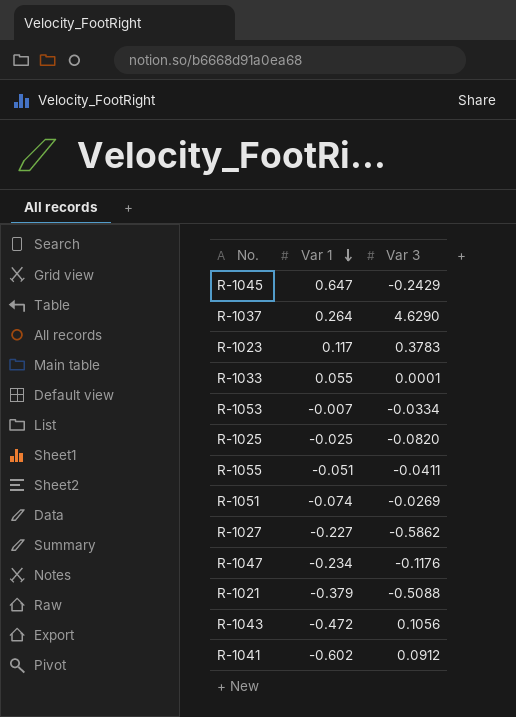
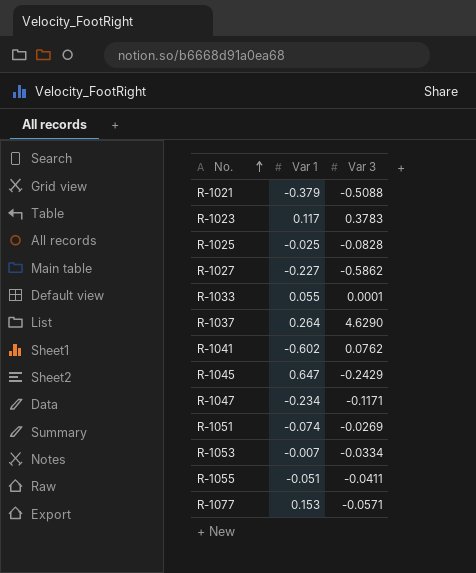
row order: Var 1 descending -> No. ascending
row R-1043: -0.472 | 0.1056 -> none
R-1025 | Var 3: -0.0820 -> -0.0828
R-1041 | Var 3: 0.0912 -> 0.0762
R-1047 | Var 3: -0.1176 -> -0.1171
row R-1077: none -> 0.153 | -0.0571

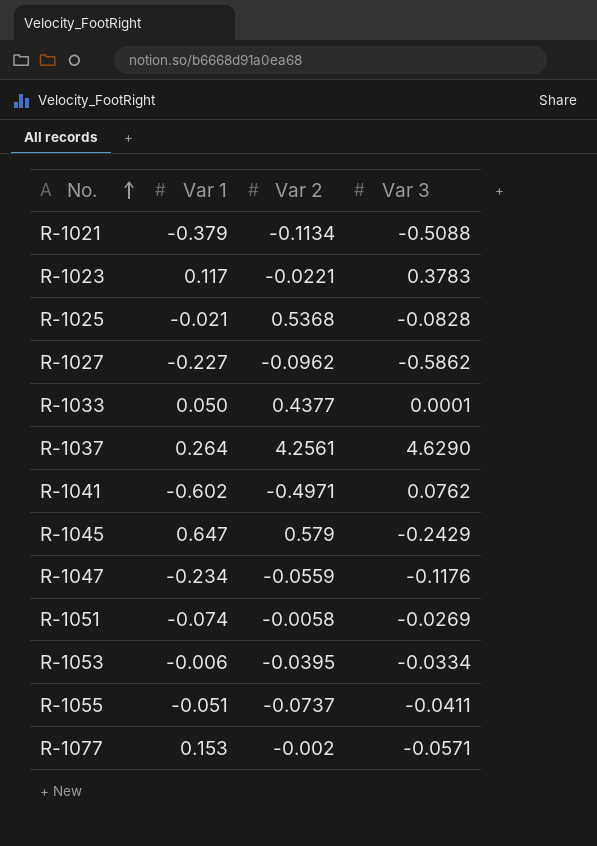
column Var 2 | position: none -> 3
R-1025 | Var 1: -0.025 -> -0.021
R-1033 | Var 1: 0.055 -> 0.050
R-1047 | Var 3: -0.1171 -> -0.1176
R-1053 | Var 1: -0.007 -> -0.006

